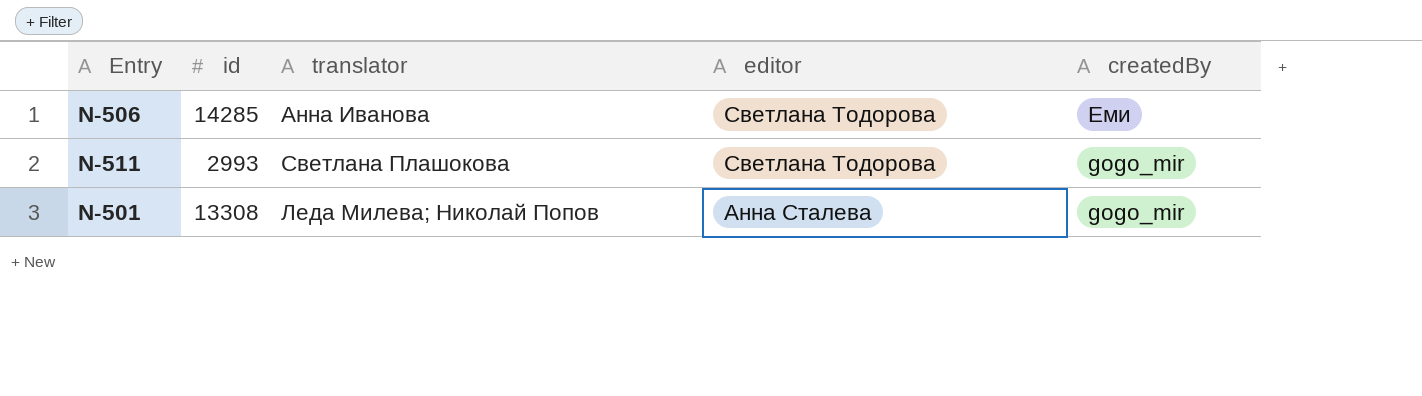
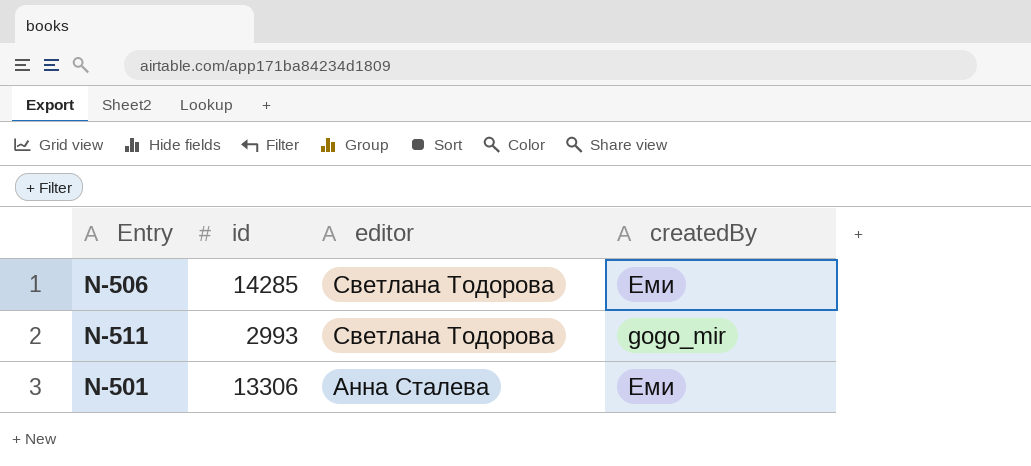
column translator | position: 3 -> none
N-501 | id: 13308 -> 13306
N-501 | createdBy: gogo_mir -> Еми

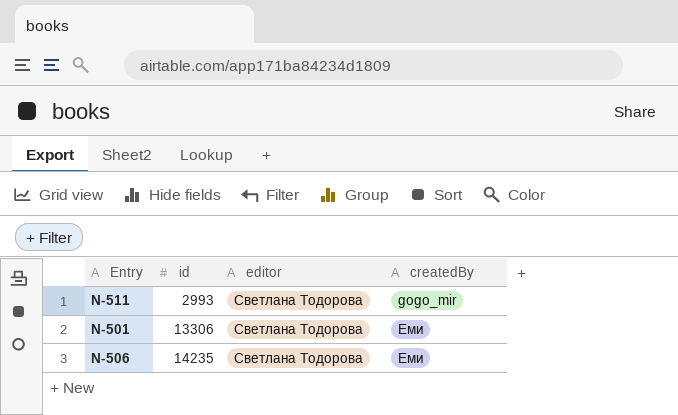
row order: editor descending -> id ascending
N-501 | editor: Анна Сталева -> Светлана Тодорова
N-506 | id: 14285 -> 14235

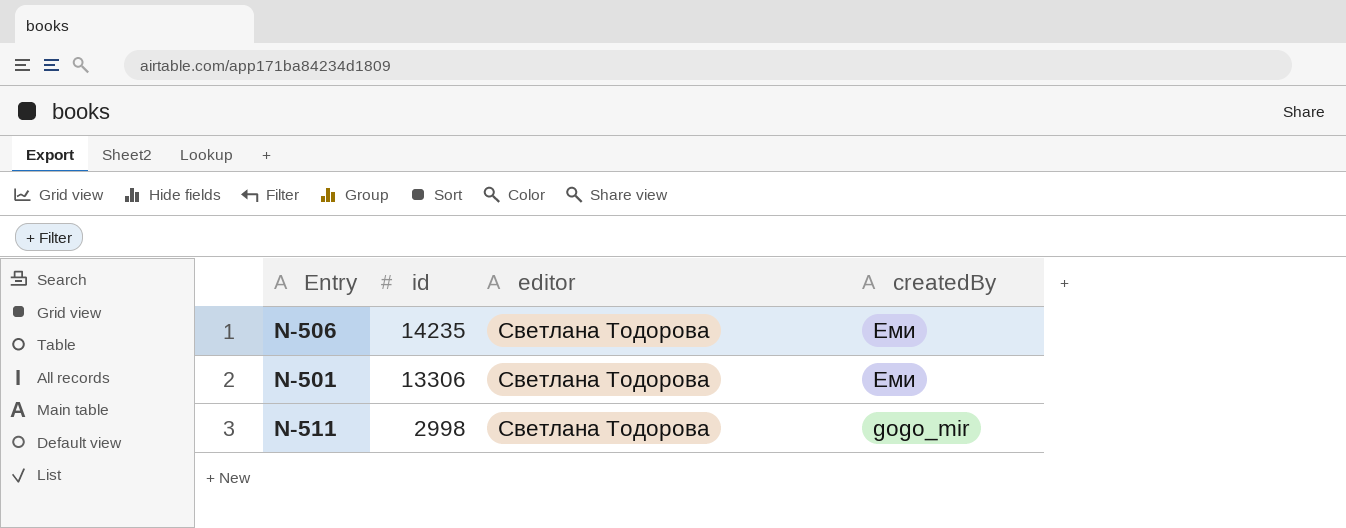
row order: id ascending -> id descending
N-511 | id: 2993 -> 2998

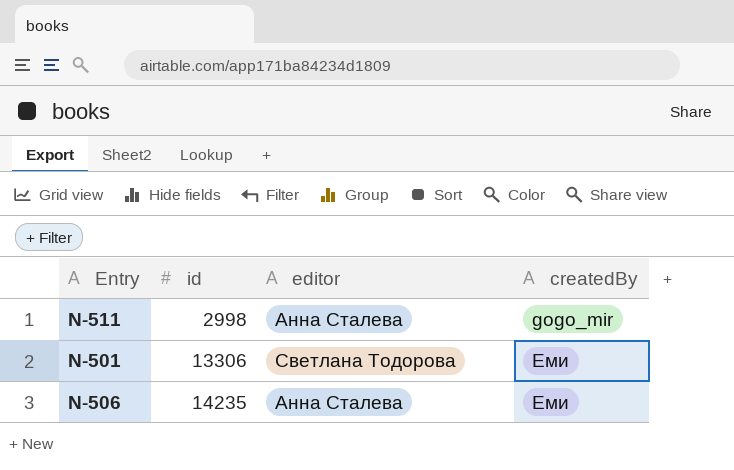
row order: id descending -> id ascending
N-511 | editor: Светлана Тодорова -> Анна Сталева
N-506 | editor: Светлана Тодорова -> Анна Сталева

